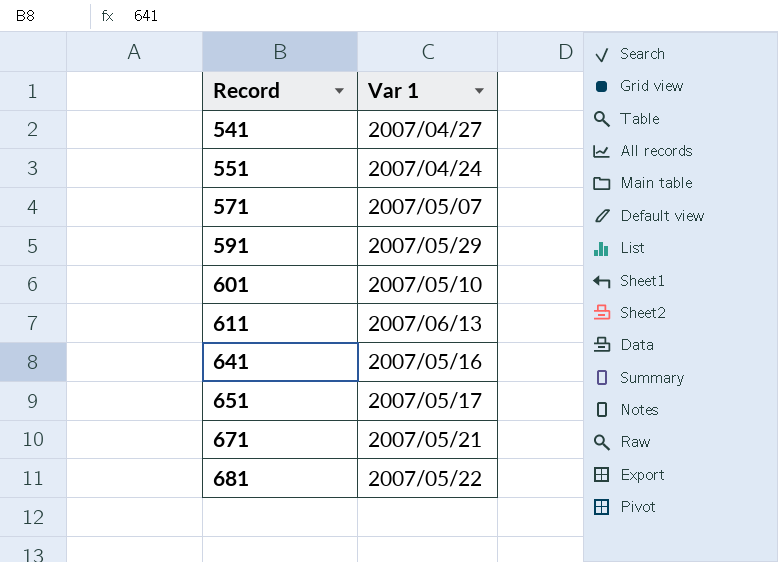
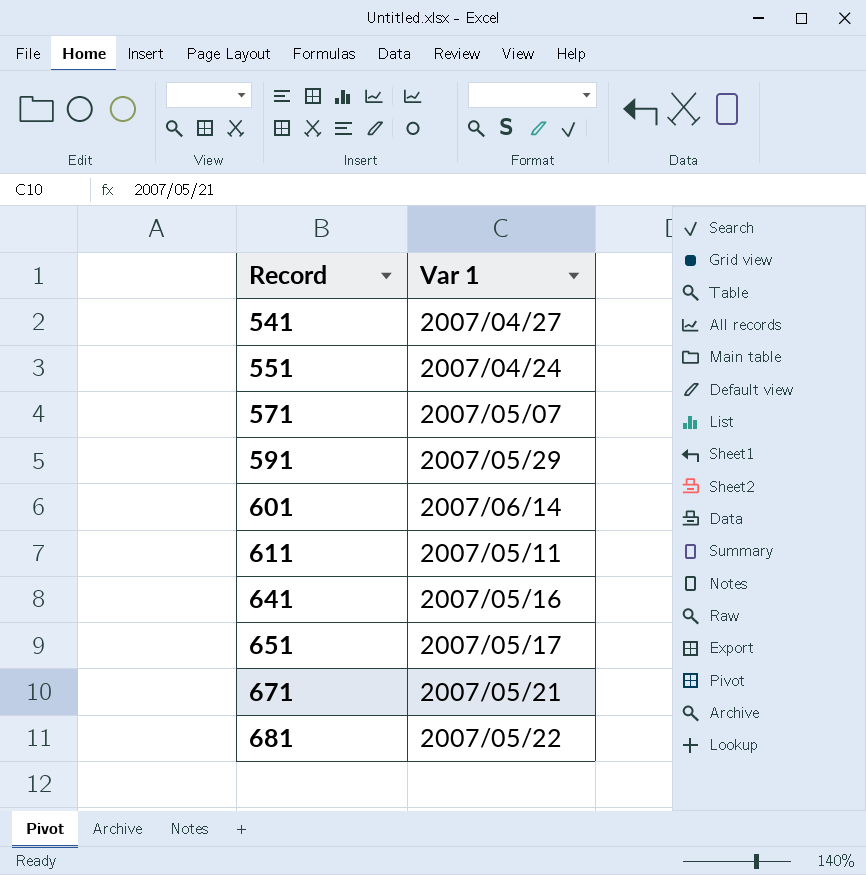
601 | Var 1: 2007/05/10 -> 2007/06/14
611 | Var 1: 2007/06/13 -> 2007/05/11

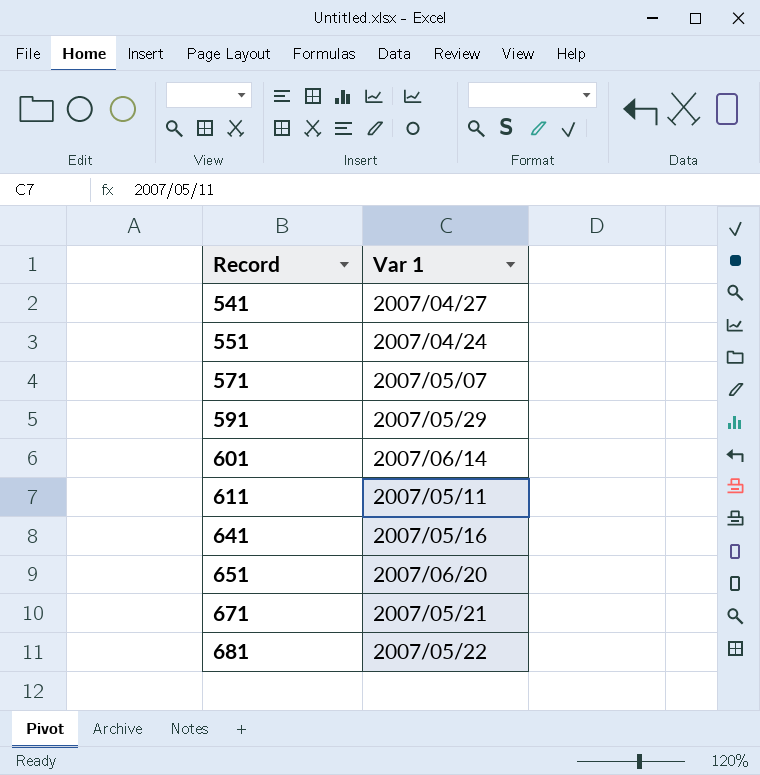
651 | Var 1: 2007/05/17 -> 2007/06/20

